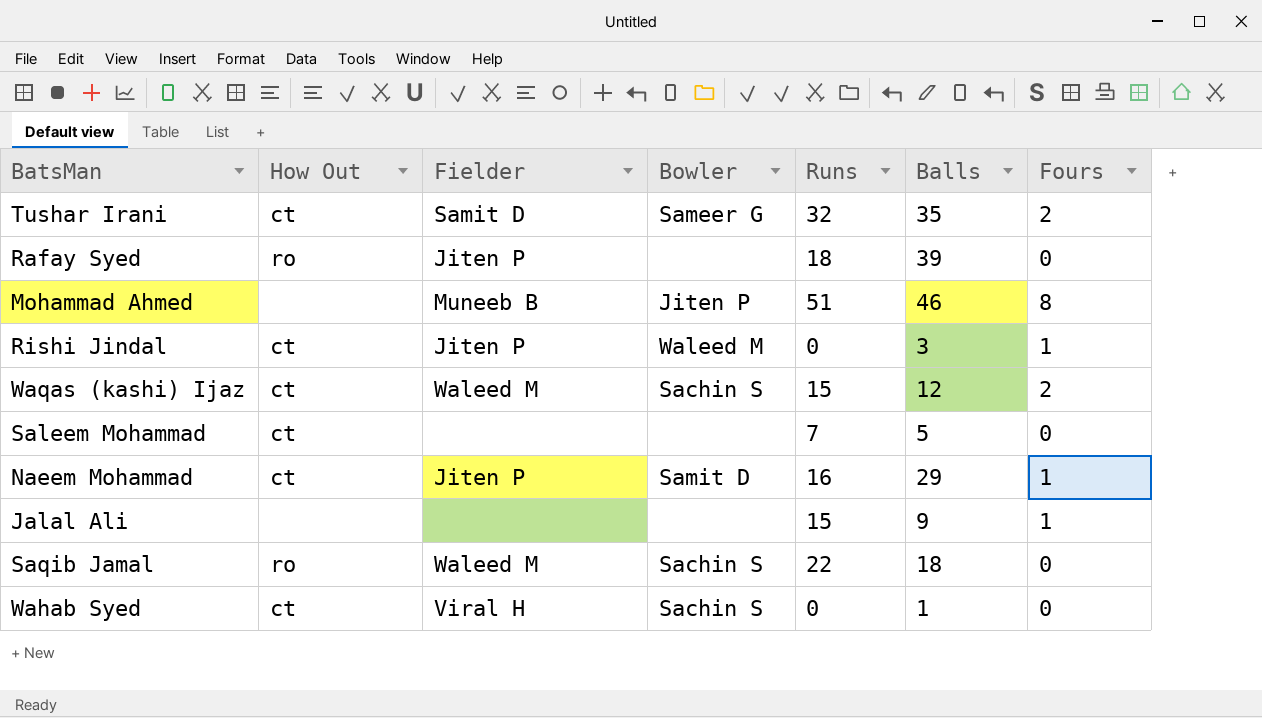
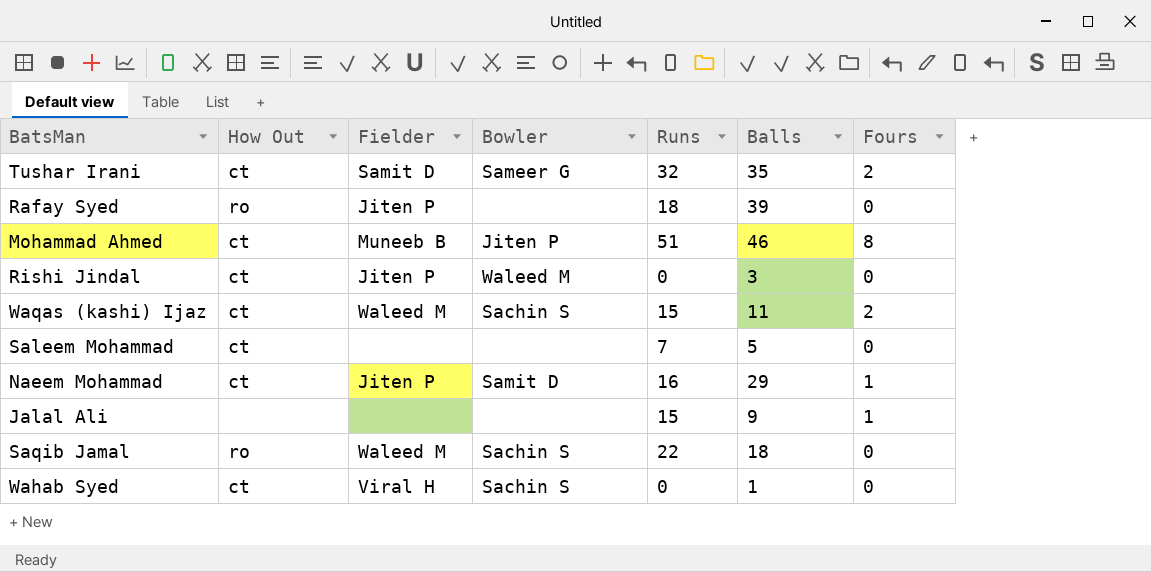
Mohammad Ahmed | How Out: none -> ct
Rishi Jindal | Fours: 1 -> 0
Waqas (kashi) Ijaz | Balls: 12 -> 11

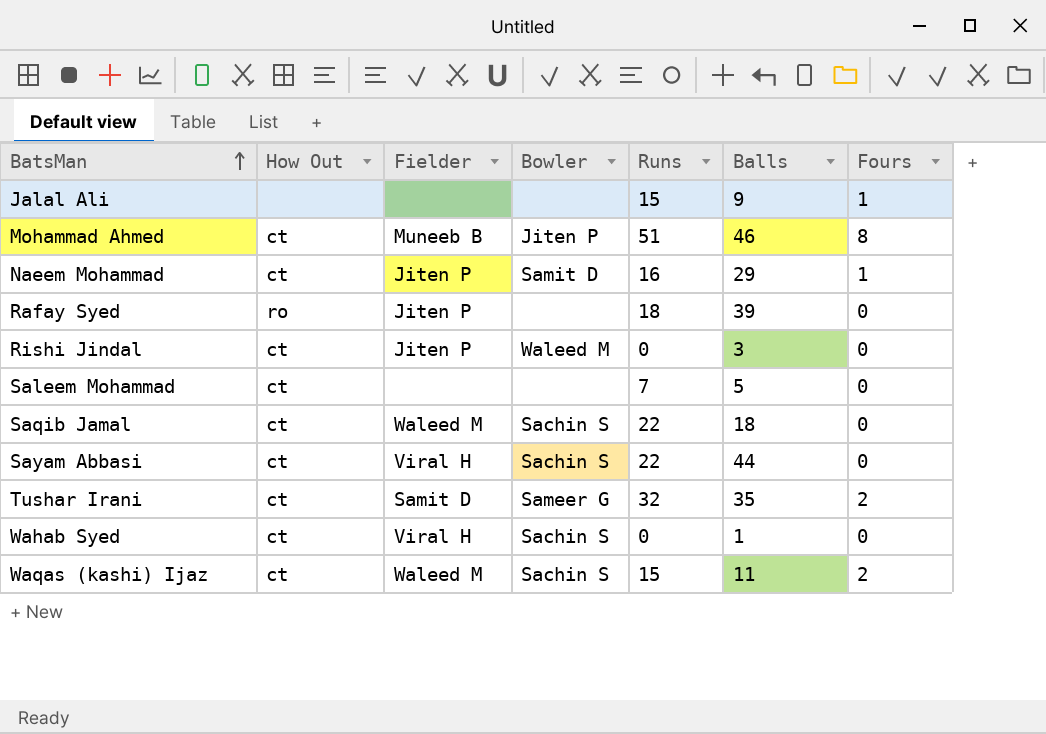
row order: none -> BatsMan ascending
Saqib Jamal | How Out: ro -> ct
row Sayam Abbasi: none -> ct | Viral H | Sachin S | 22 | 44 | 0

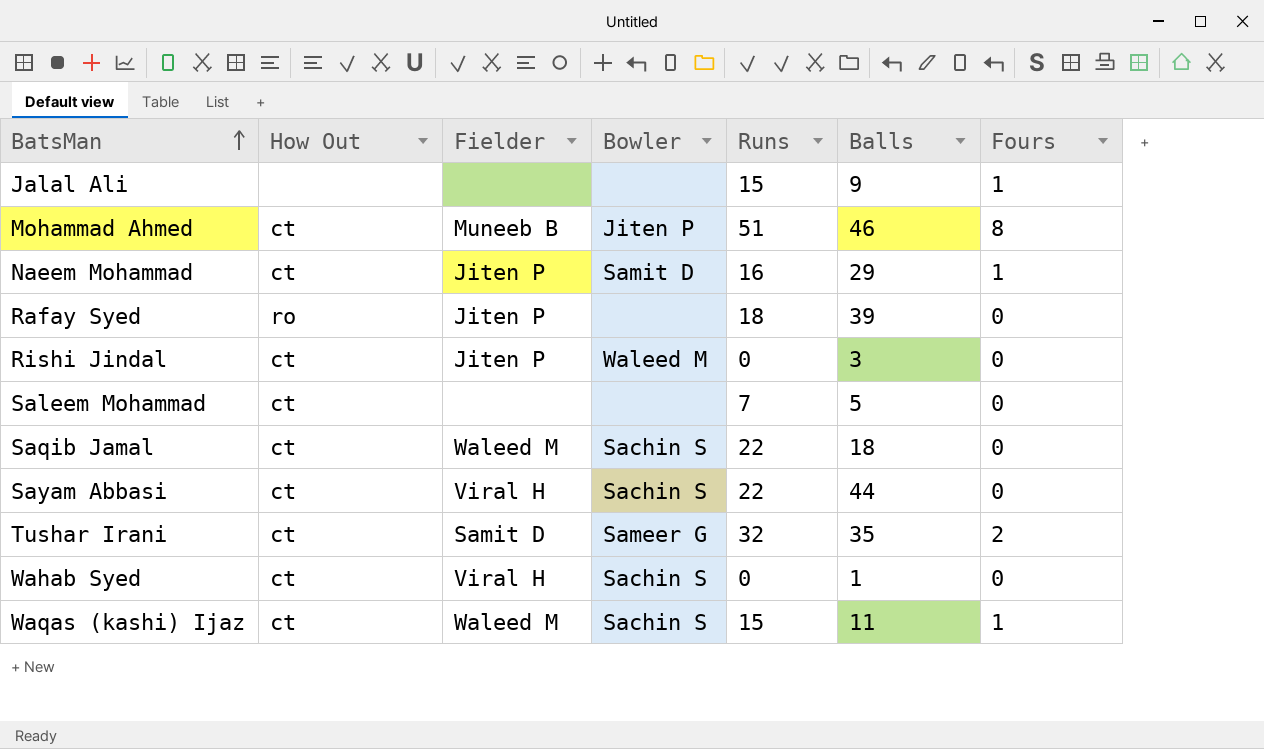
Waqas (kashi) Ijaz | Fours: 2 -> 1

